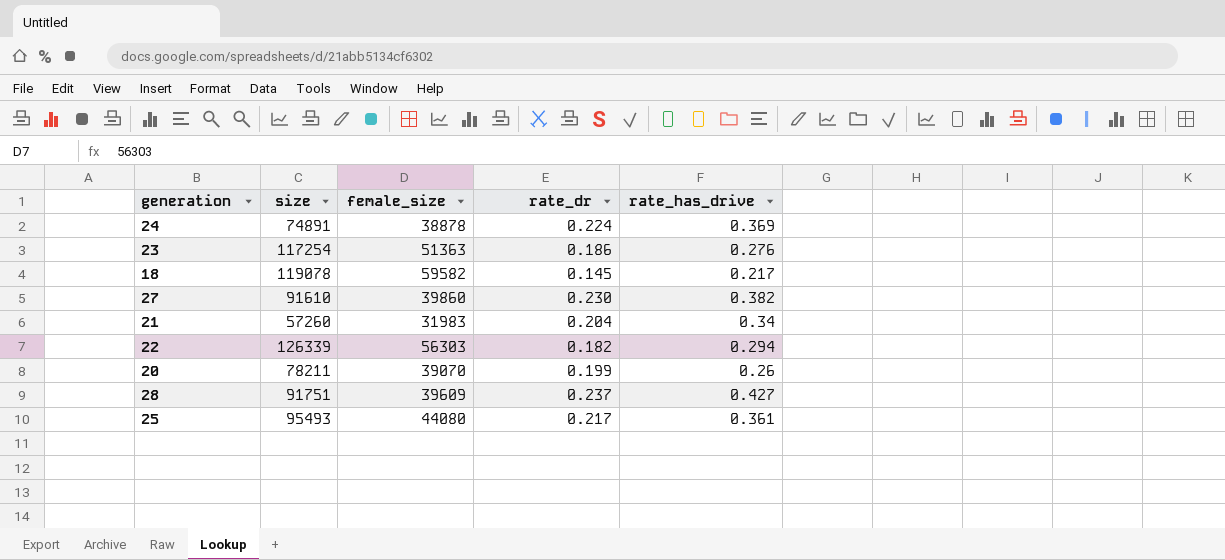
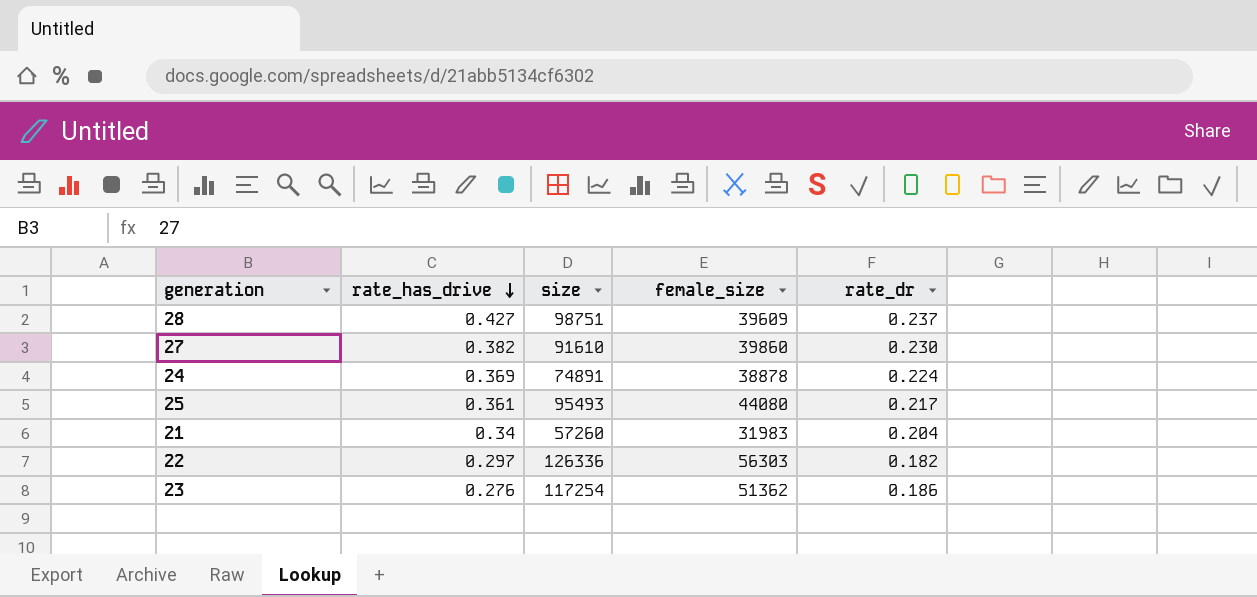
row order: none -> rate_has_drive descending
column rate_has_drive | position: 5 -> 2
row 18: 119078 | 59582 | 0.145 | 0.217 -> none
row 20: 78211 | 39070 | 0.199 | 0.26 -> none
28 | size: 91751 -> 98751
22 | rate_has_drive: 0.294 -> 0.297
22 | size: 126339 -> 126336
23 | female_size: 51363 -> 51362

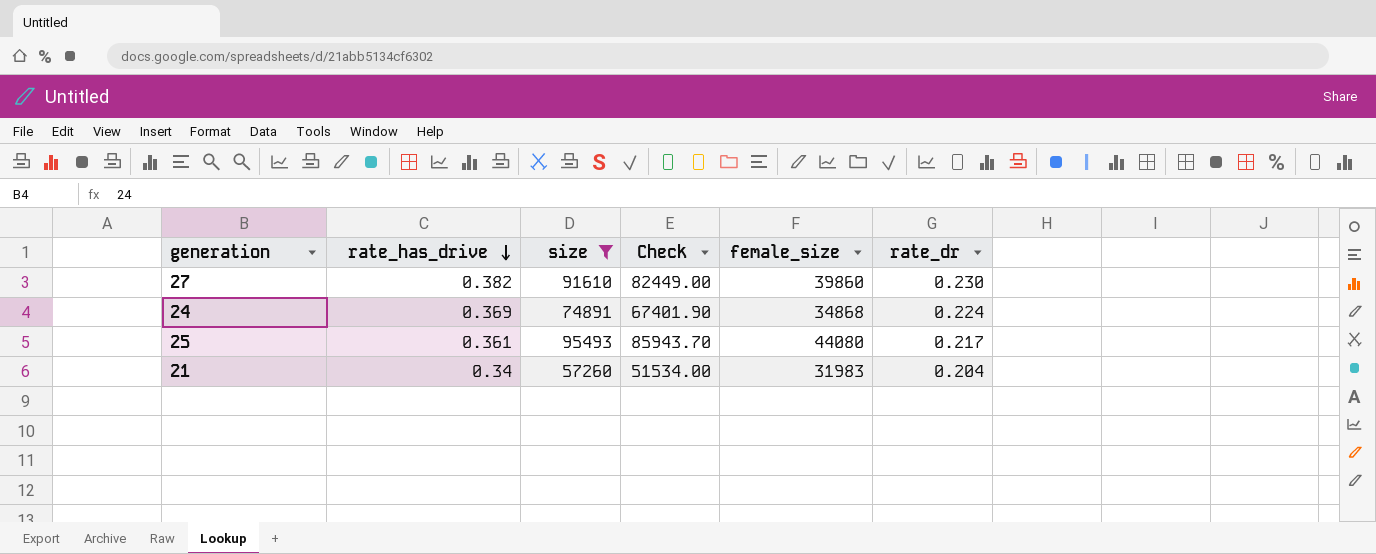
filter: none -> size <= 95493
column Check | formula: none -> [size] * 0.9
24 | female_size: 38878 -> 34868

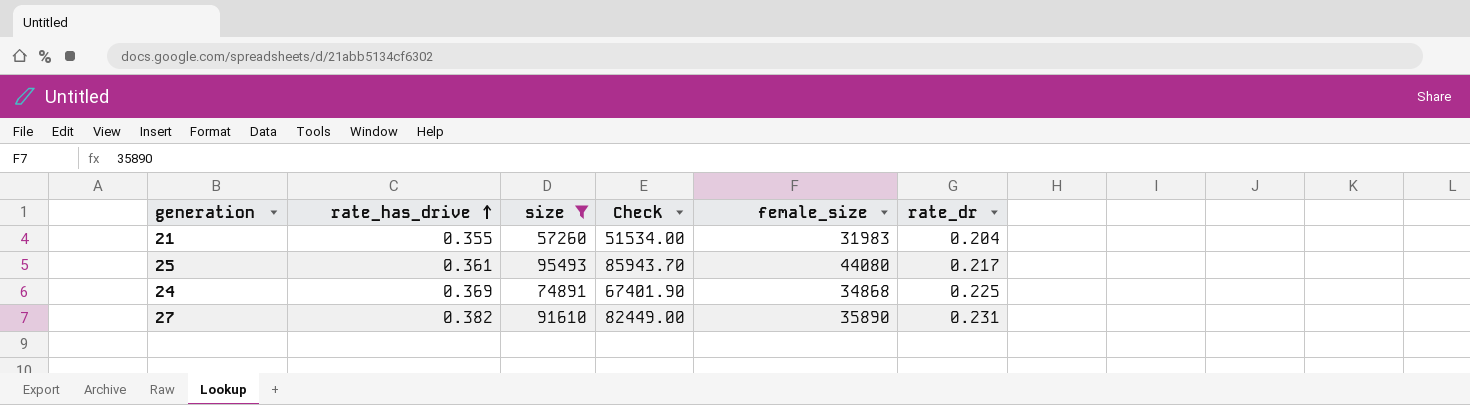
row order: rate_has_drive descending -> rate_has_drive ascending
21 | rate_has_drive: 0.34 -> 0.355
24 | rate_dr: 0.224 -> 0.225
27 | female_size: 39860 -> 35890
27 | rate_dr: 0.230 -> 0.231

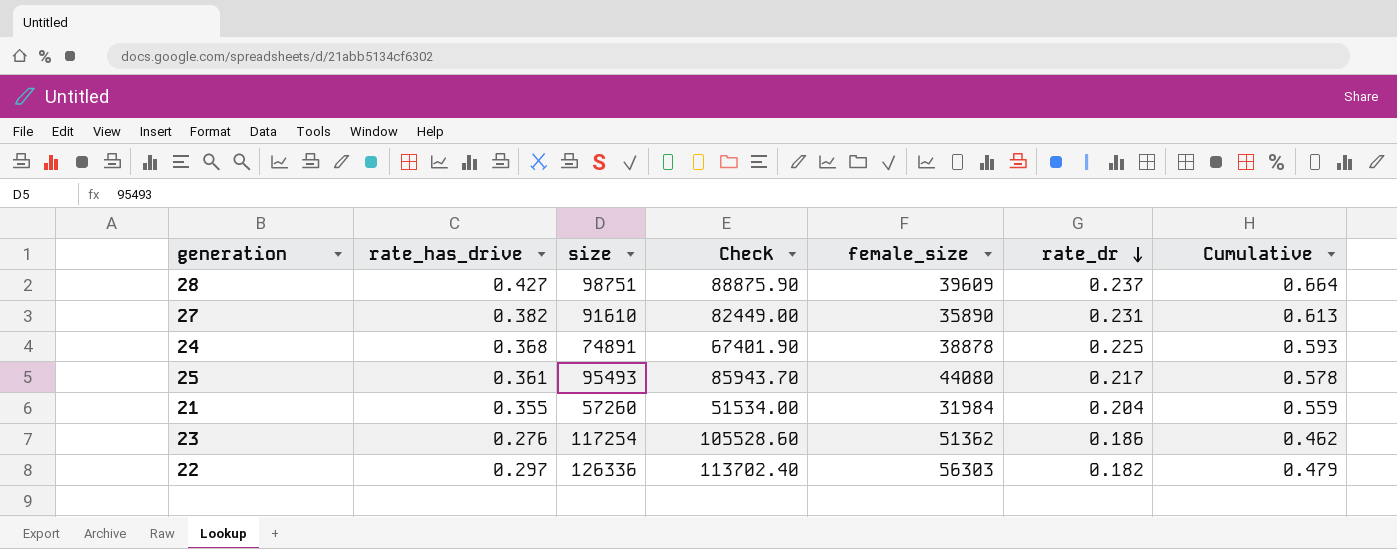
filter: size <= 95493 -> none
row order: rate_has_drive ascending -> rate_dr descending
column Cumulative | formula: none -> [rate_has_drive] + [rate_dr]
24 | rate_has_drive: 0.369 -> 0.368
24 | female_size: 34868 -> 38878
21 | female_size: 31983 -> 31984

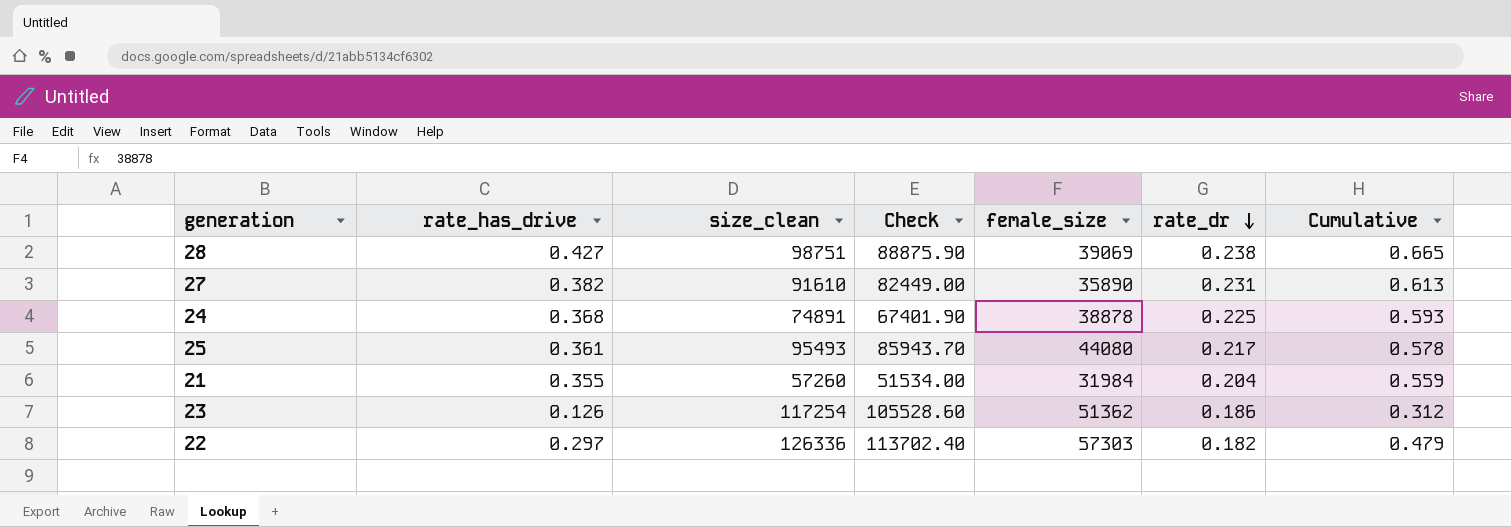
column name: size -> size_clean
28 | female_size: 39609 -> 39069
28 | rate_dr: 0.237 -> 0.238
28 | Cumulative: 0.664 -> 0.665
23 | rate_has_drive: 0.276 -> 0.126
23 | Cumulative: 0.462 -> 0.312
22 | female_size: 56303 -> 57303

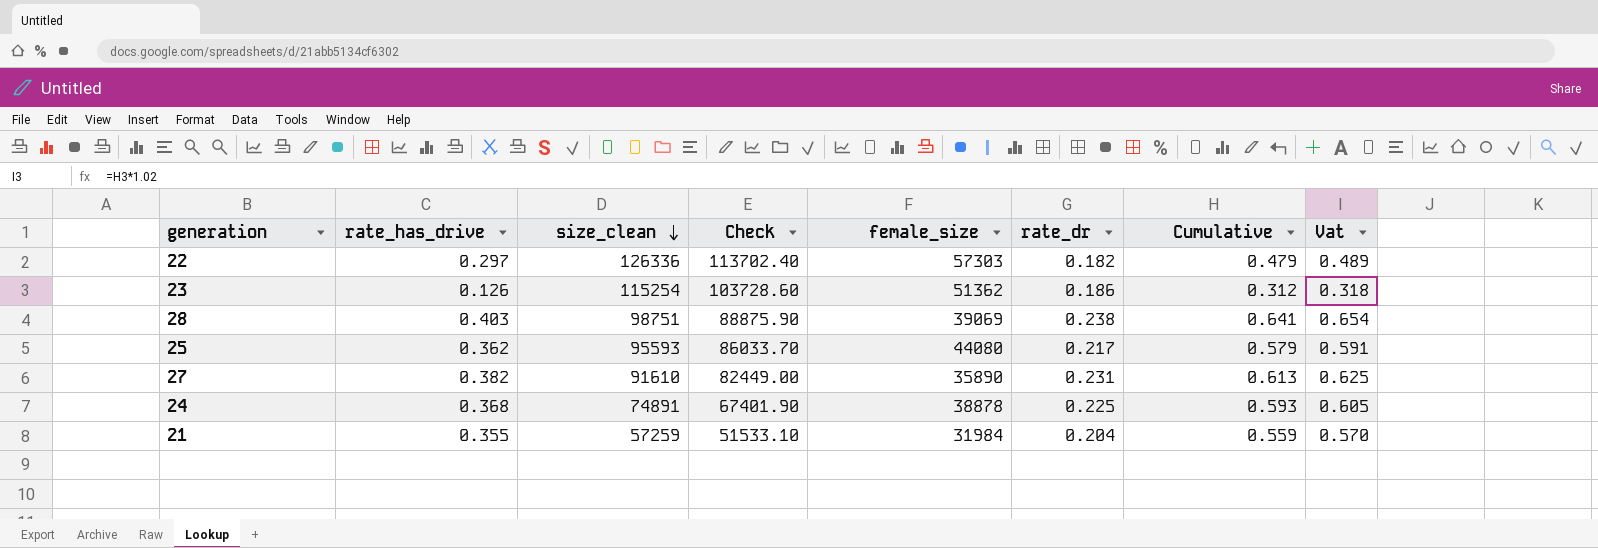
row order: rate_dr descending -> size_clean descending
column Vat | formula: none -> [Cumulative] * 1.02
23 | size_clean: 117254 -> 115254
23 | Check: 105528.60 -> 103728.60
28 | rate_has_drive: 0.427 -> 0.403
28 | Cumulative: 0.665 -> 0.641
25 | rate_has_drive: 0.361 -> 0.362
25 | size_clean: 95493 -> 95593
25 | Check: 85943.70 -> 86033.70
25 | Cumulative: 0.578 -> 0.579
21 | size_clean: 57260 -> 57259
21 | Check: 51534.00 -> 51533.10

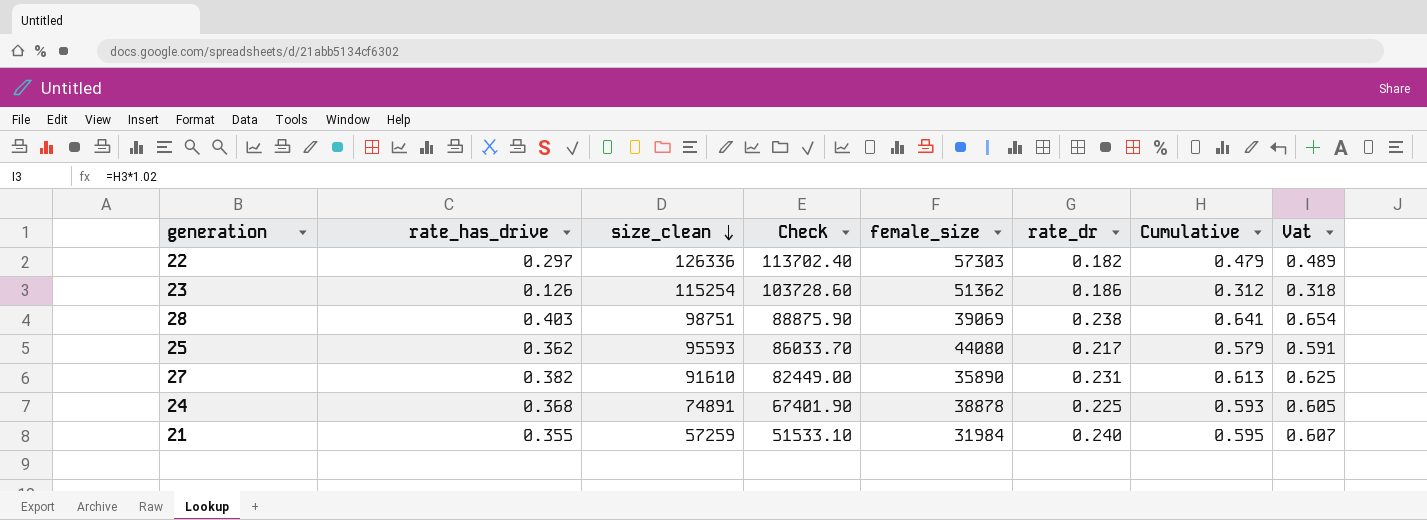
21 | rate_dr: 0.204 -> 0.240
21 | Cumulative: 0.559 -> 0.595
21 | Vat: 0.570 -> 0.607

